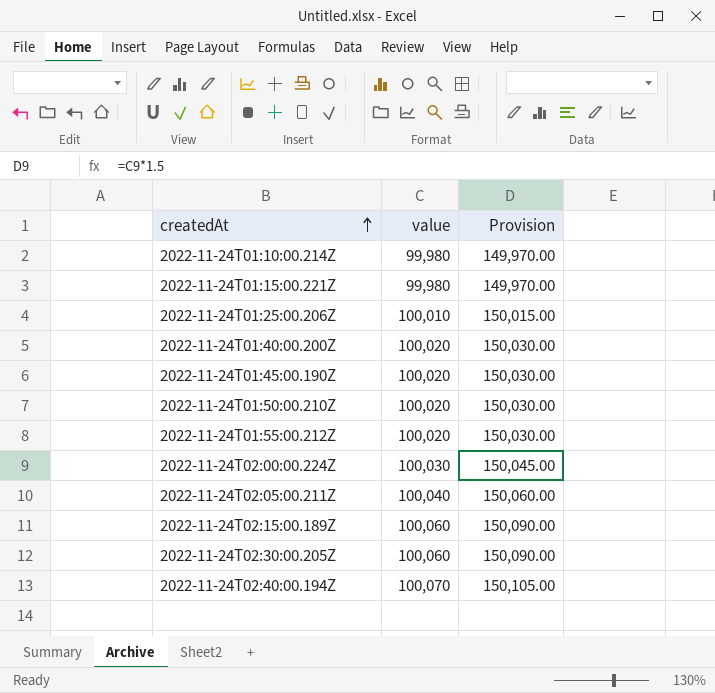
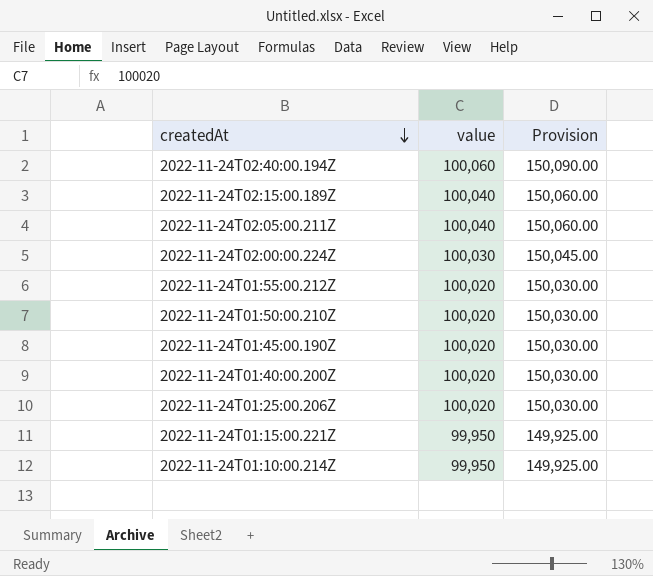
row order: createdAt ascending -> createdAt descending
row 2022-11-24T02:30:00.205Z: 100,060 | 150,090.00 -> none
2022-11-24T02:40:00.194Z | value: 100,070 -> 100,060
2022-11-24T02:40:00.194Z | Provision: 150,105.00 -> 150,090.00
2022-11-24T02:15:00.189Z | value: 100,060 -> 100,040
2022-11-24T02:15:00.189Z | Provision: 150,090.00 -> 150,060.00
2022-11-24T01:25:00.206Z | value: 100,010 -> 100,020
2022-11-24T01:25:00.206Z | Provision: 150,015.00 -> 150,030.00
2022-11-24T01:15:00.221Z | value: 99,980 -> 99,950
2022-11-24T01:15:00.221Z | Provision: 149,970.00 -> 149,925.00
2022-11-24T01:10:00.214Z | value: 99,980 -> 99,950
2022-11-24T01:10:00.214Z | Provision: 149,970.00 -> 149,925.00

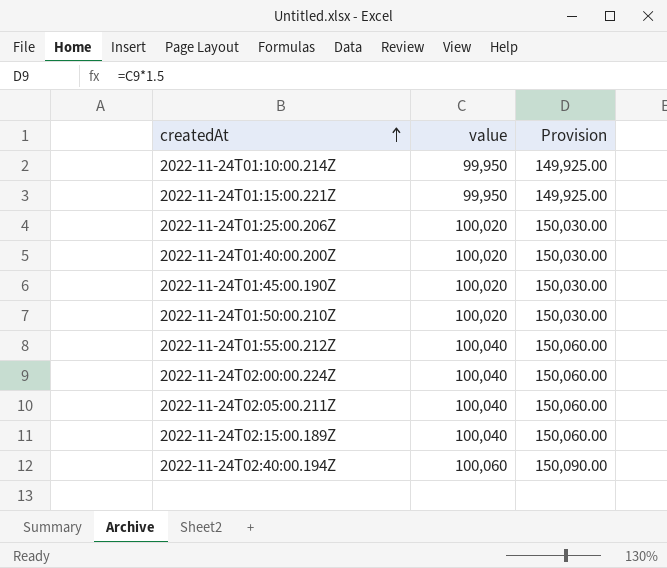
row order: createdAt descending -> createdAt ascending
2022-11-24T01:55:00.212Z | value: 100,020 -> 100,040
2022-11-24T01:55:00.212Z | Provision: 150,030.00 -> 150,060.00
2022-11-24T02:00:00.224Z | value: 100,030 -> 100,040
2022-11-24T02:00:00.224Z | Provision: 150,045.00 -> 150,060.00

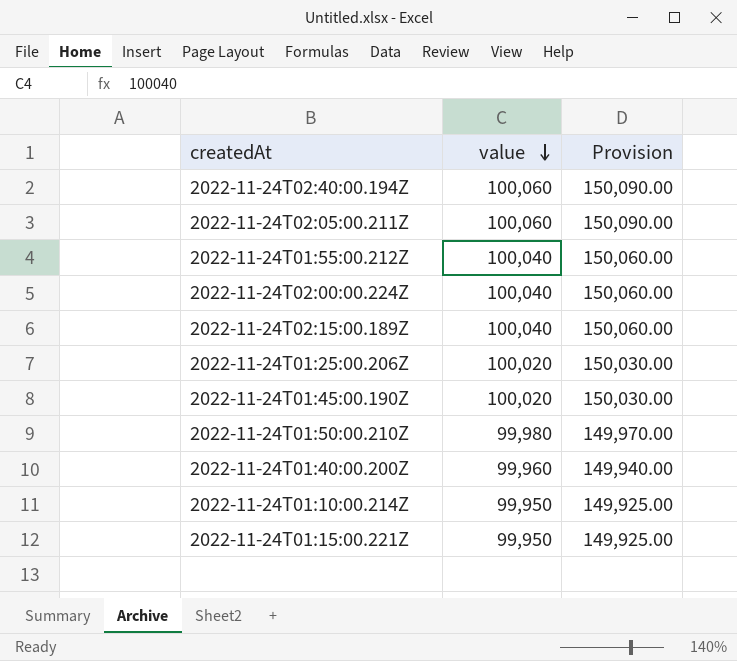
row order: createdAt ascending -> value descending
2022-11-24T02:05:00.211Z | value: 100,040 -> 100,060
2022-11-24T02:05:00.211Z | Provision: 150,060.00 -> 150,090.00
2022-11-24T01:50:00.210Z | value: 100,020 -> 99,980
2022-11-24T01:50:00.210Z | Provision: 150,030.00 -> 149,970.00
2022-11-24T01:40:00.200Z | value: 100,020 -> 99,960
2022-11-24T01:40:00.200Z | Provision: 150,030.00 -> 149,940.00

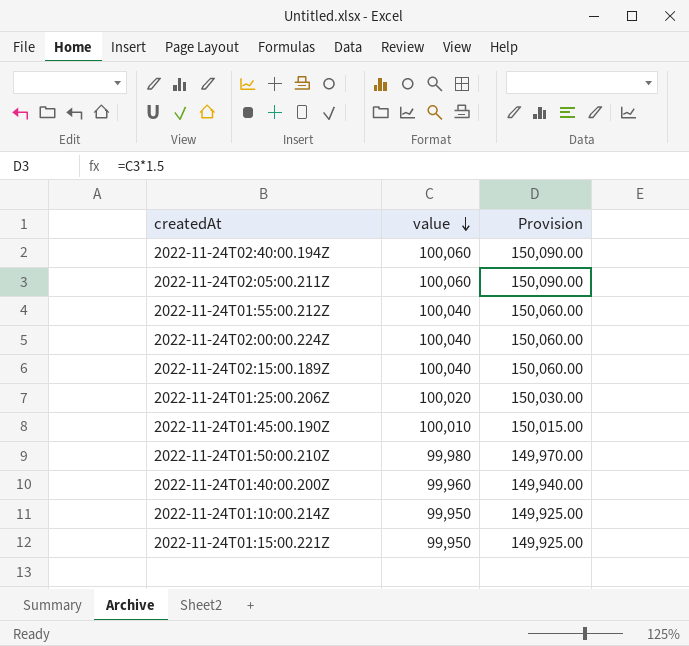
2022-11-24T01:45:00.190Z | value: 100,020 -> 100,010
2022-11-24T01:45:00.190Z | Provision: 150,030.00 -> 150,015.00

